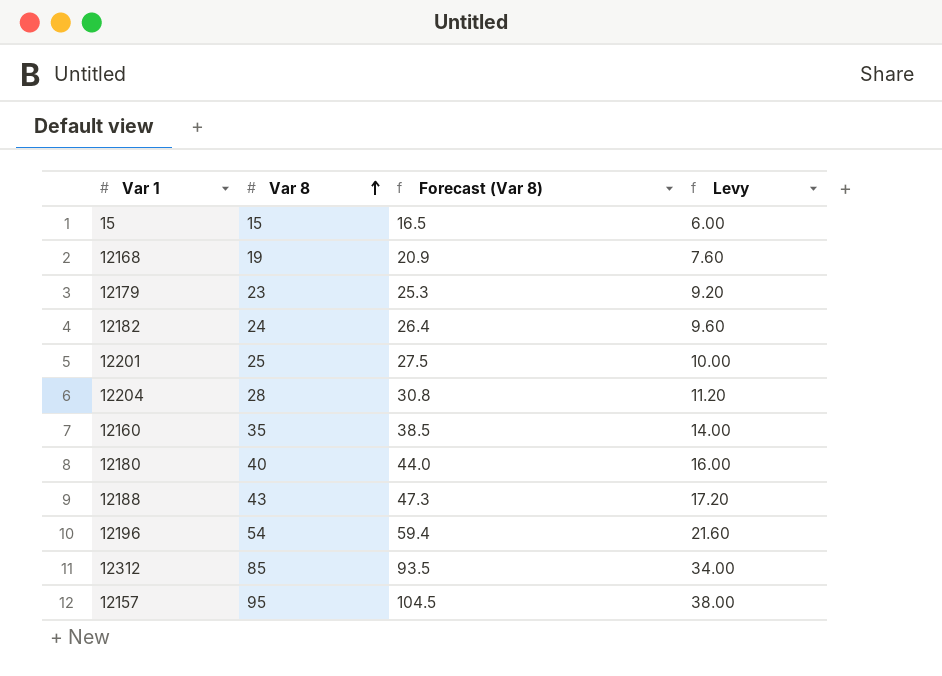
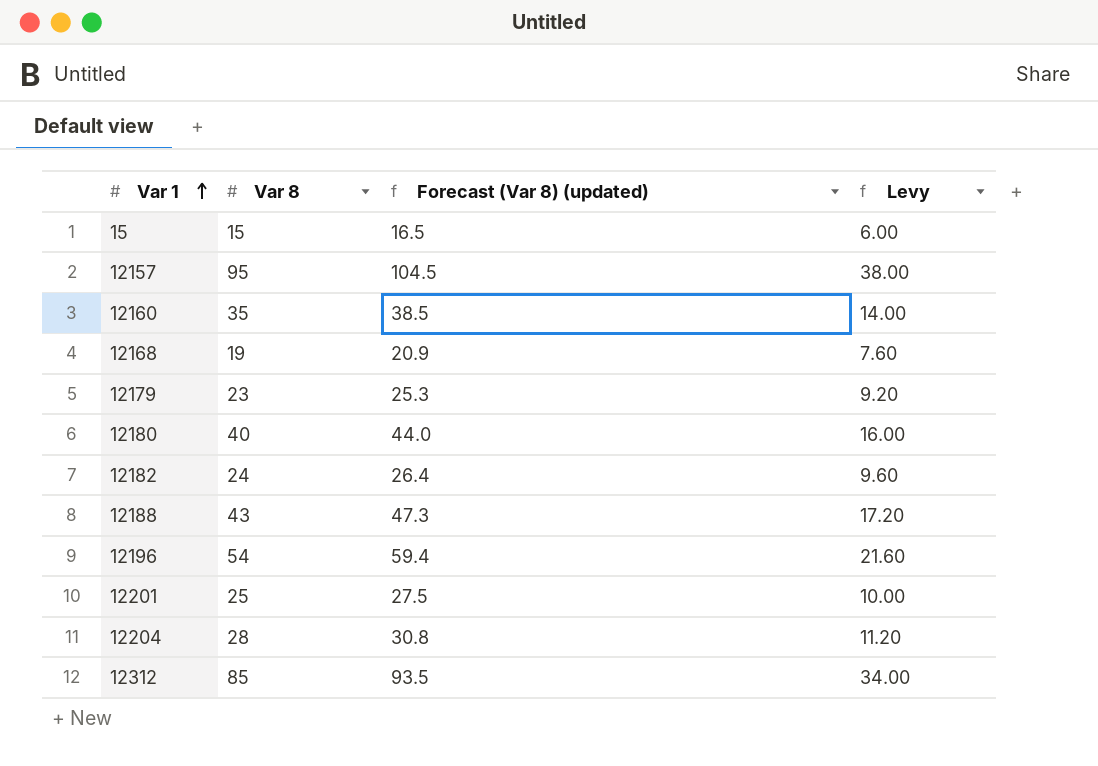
row order: Var 8 ascending -> Var 1 ascending
column name: Forecast (Var 8) -> Forecast (Var 8) (updated)

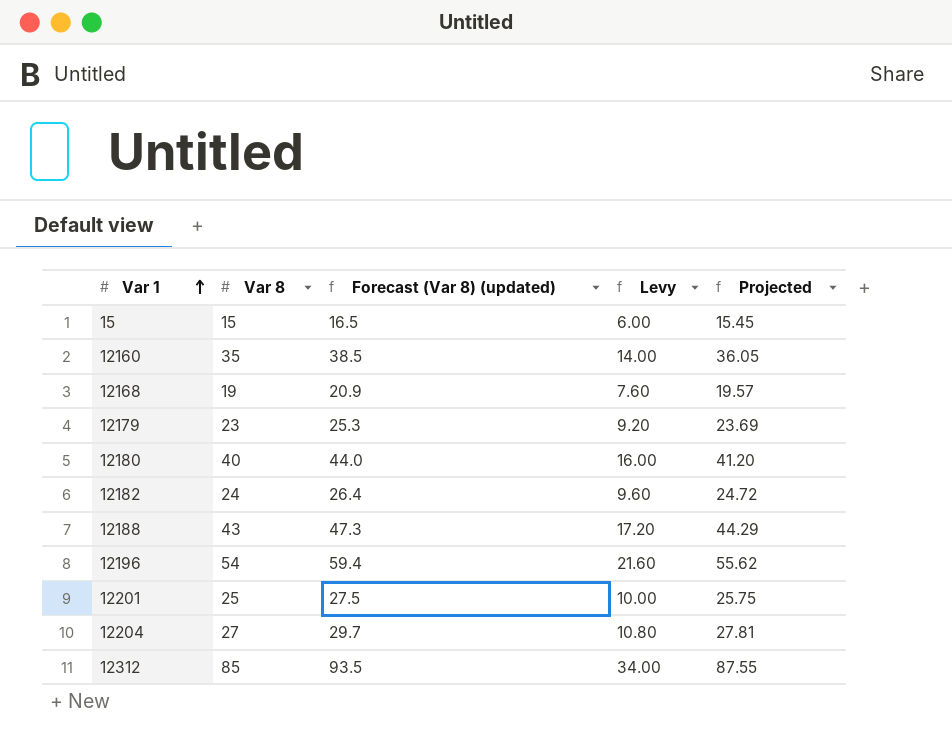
column Projected | formula: none -> [Var 8] * 1.03
row 12157: 95 | 104.5 | 38.00 -> none
12204 | Var 8: 28 -> 27
12204 | Forecast (Var 8) (updated): 30.8 -> 29.7
12204 | Levy: 11.20 -> 10.80

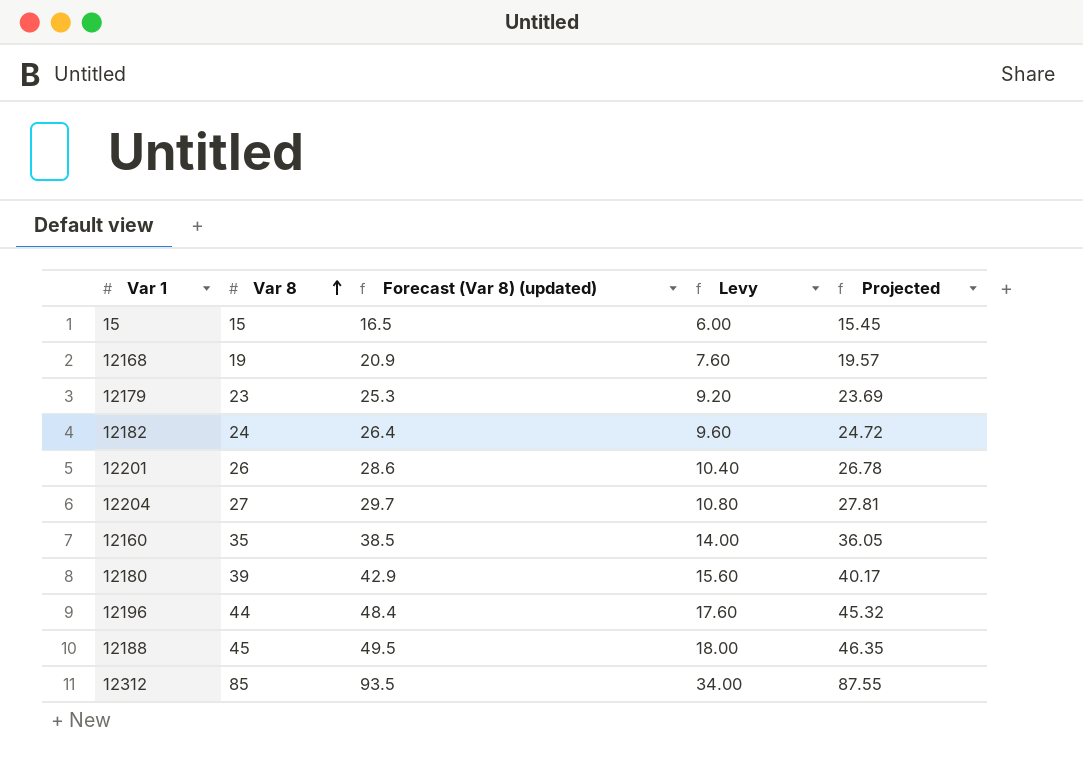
row order: Var 1 ascending -> Var 8 ascending
12201 | Var 8: 25 -> 26
12201 | Forecast (Var 8) (updated): 27.5 -> 28.6
12201 | Levy: 10.00 -> 10.40
12201 | Projected: 25.75 -> 26.78
12180 | Var 8: 40 -> 39
12180 | Forecast (Var 8) (updated): 44.0 -> 42.9
12180 | Levy: 16.00 -> 15.60
12180 | Projected: 41.20 -> 40.17
12196 | Var 8: 54 -> 44
12196 | Forecast (Var 8) (updated): 59.4 -> 48.4
12196 | Levy: 21.60 -> 17.60
12196 | Projected: 55.62 -> 45.32
12188 | Var 8: 43 -> 45
12188 | Forecast (Var 8) (updated): 47.3 -> 49.5
12188 | Levy: 17.20 -> 18.00
12188 | Projected: 44.29 -> 46.35

